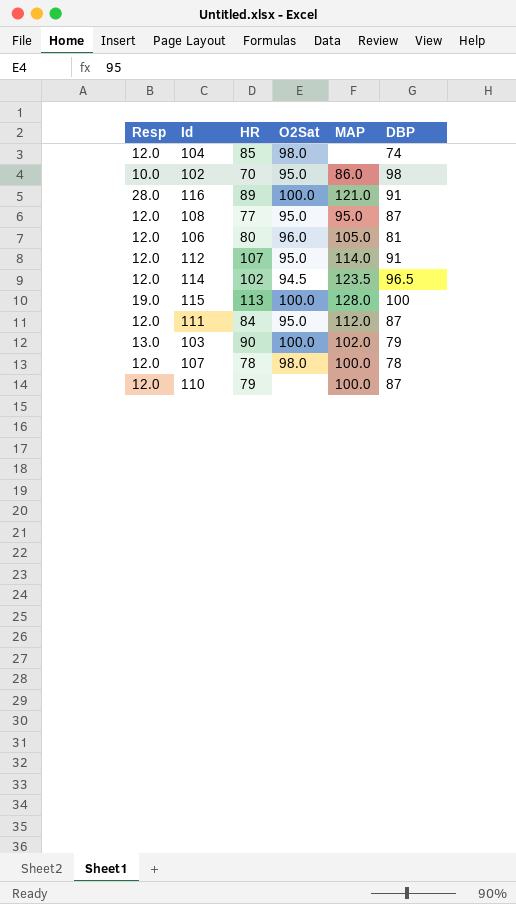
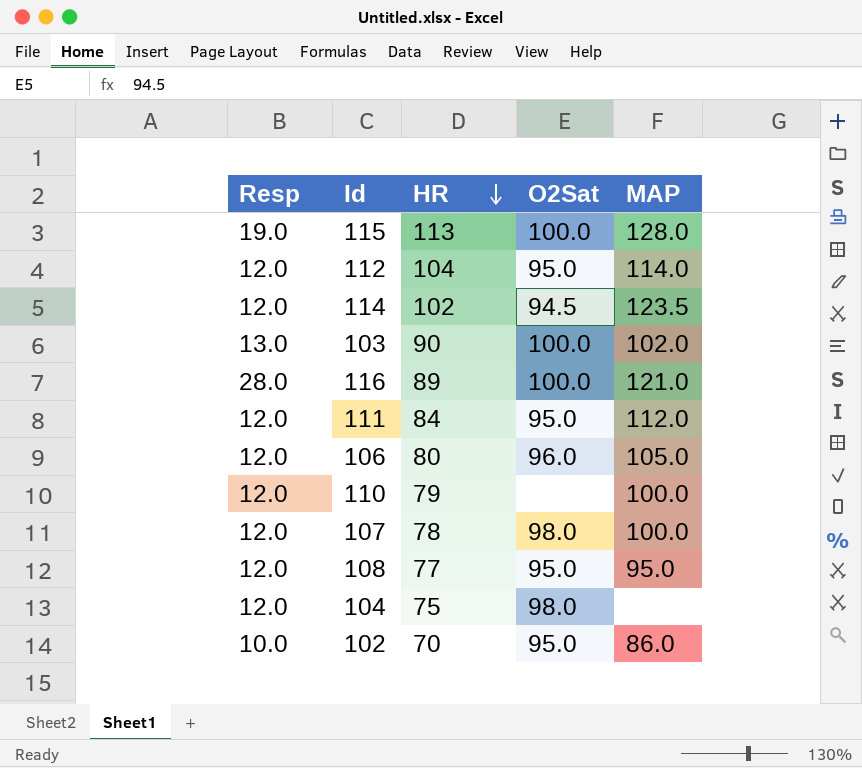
row order: none -> HR descending
column DBP | position: 6 -> none
112 | HR: 107 -> 104
104 | HR: 85 -> 75

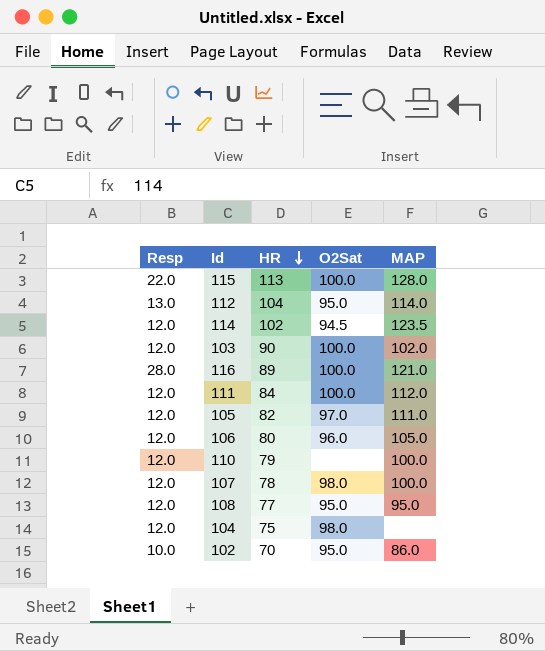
115 | Resp: 19.0 -> 22.0
112 | Resp: 12.0 -> 13.0
103 | Resp: 13.0 -> 12.0
111 | O2Sat: 95.0 -> 100.0
row 105: none -> 12.0 | 82 | 97.0 | 111.0

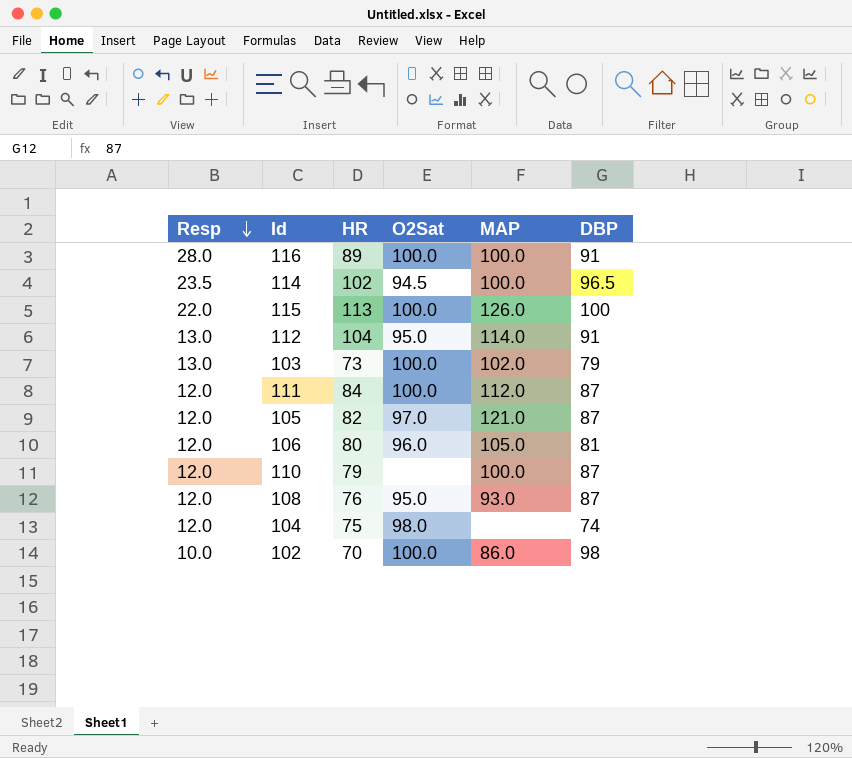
row order: HR descending -> Resp descending
column DBP | position: none -> 6
row 107: 12.0 | 78 | 98.0 | 100.0 -> none
116 | MAP: 121.0 -> 100.0
114 | Resp: 12.0 -> 23.5
114 | MAP: 123.5 -> 100.0
115 | MAP: 128.0 -> 126.0
103 | Resp: 12.0 -> 13.0
103 | HR: 90 -> 73
105 | MAP: 111.0 -> 121.0
108 | HR: 77 -> 76
108 | MAP: 95.0 -> 93.0
102 | O2Sat: 95.0 -> 100.0

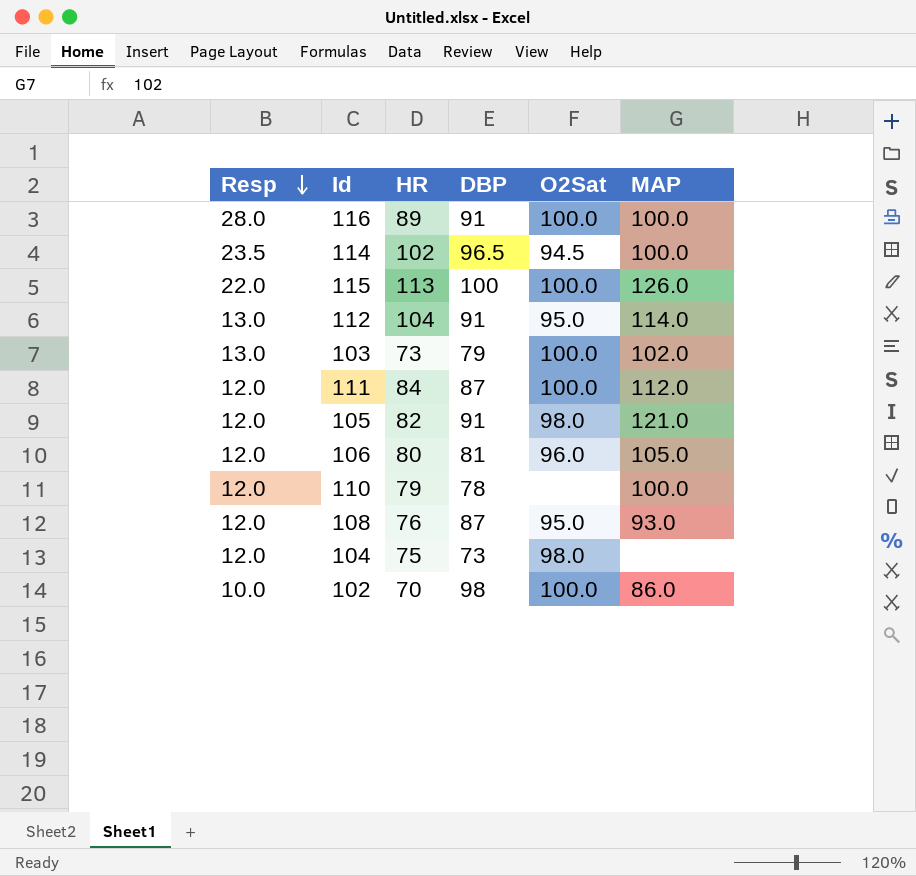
column DBP | position: 6 -> 4
105 | DBP: 87 -> 91
105 | O2Sat: 97.0 -> 98.0
110 | DBP: 87 -> 78
104 | DBP: 74 -> 73

